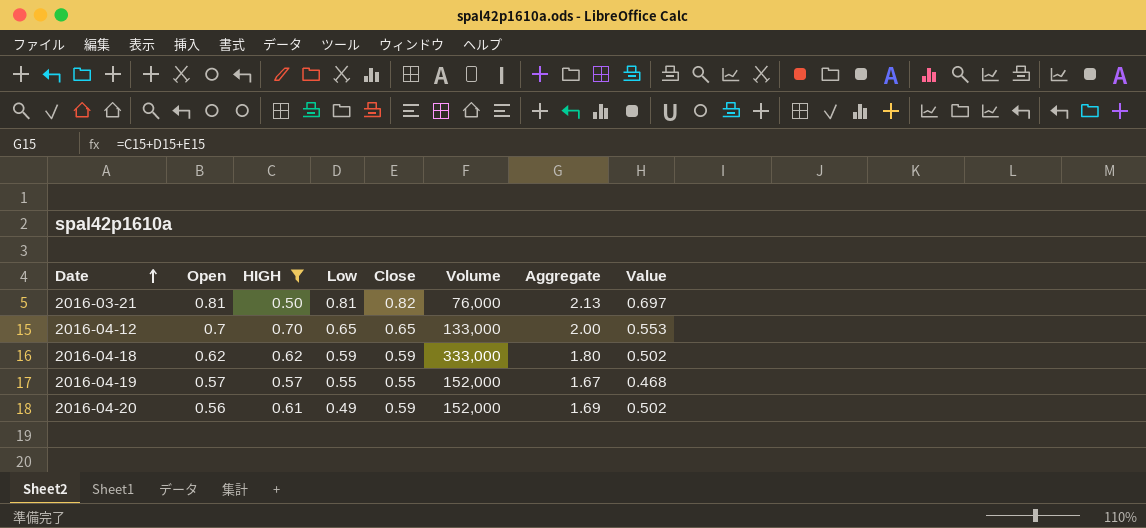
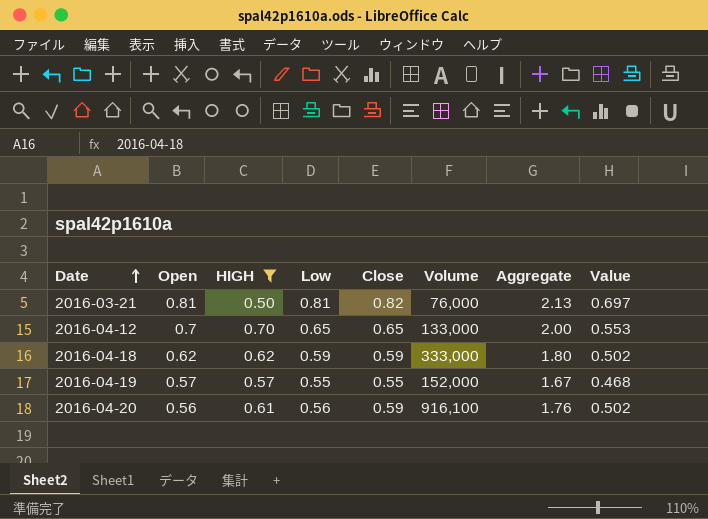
2016-04-20 | Low: 0.49 -> 0.56
2016-04-20 | Volume: 152,000 -> 916,100
2016-04-20 | Aggregate: 1.69 -> 1.76

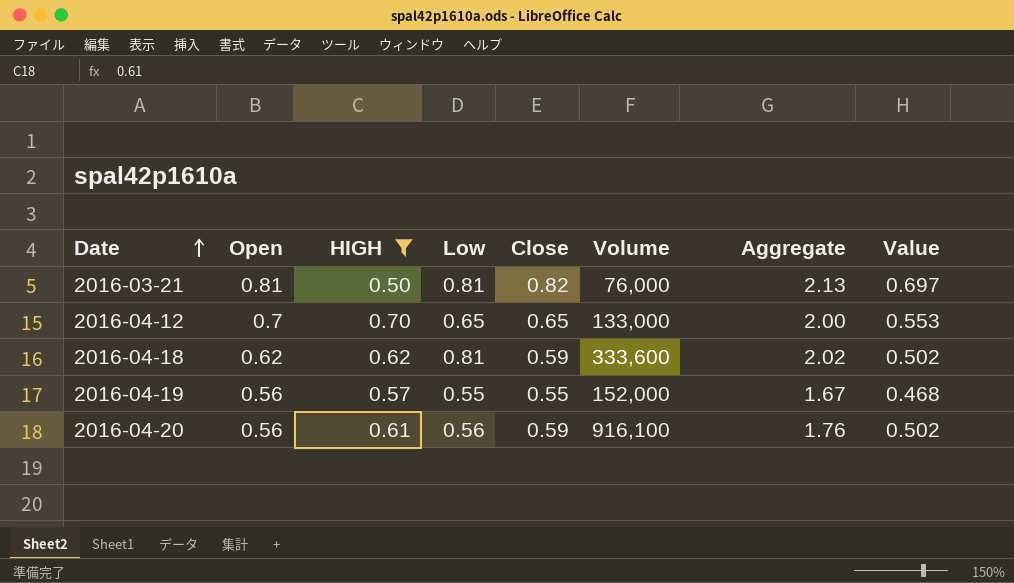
2016-04-18 | Low: 0.59 -> 0.81
2016-04-18 | Volume: 333,000 -> 333,600
2016-04-18 | Aggregate: 1.80 -> 2.02
2016-04-19 | Open: 0.57 -> 0.56

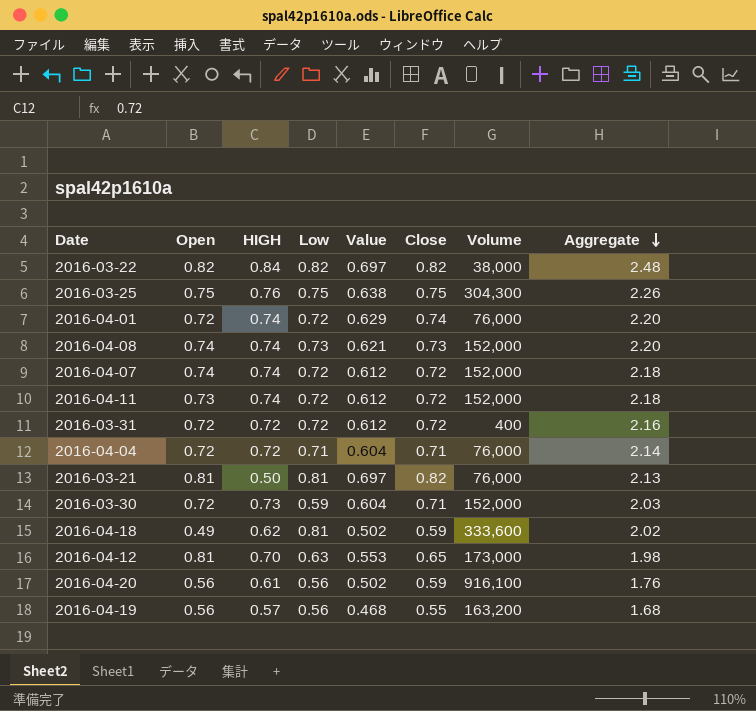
filter: HIGH <= 0.70 -> none
row order: Date ascending -> Aggregate descending
column Value | position: 8 -> 5
2016-04-18 | Open: 0.62 -> 0.49
2016-04-12 | Open: 0.7 -> 0.81
2016-04-12 | Low: 0.65 -> 0.63
2016-04-12 | Volume: 133,000 -> 173,000
2016-04-12 | Aggregate: 2.00 -> 1.98
2016-04-19 | Low: 0.55 -> 0.56
2016-04-19 | Volume: 152,000 -> 163,200
2016-04-19 | Aggregate: 1.67 -> 1.68

